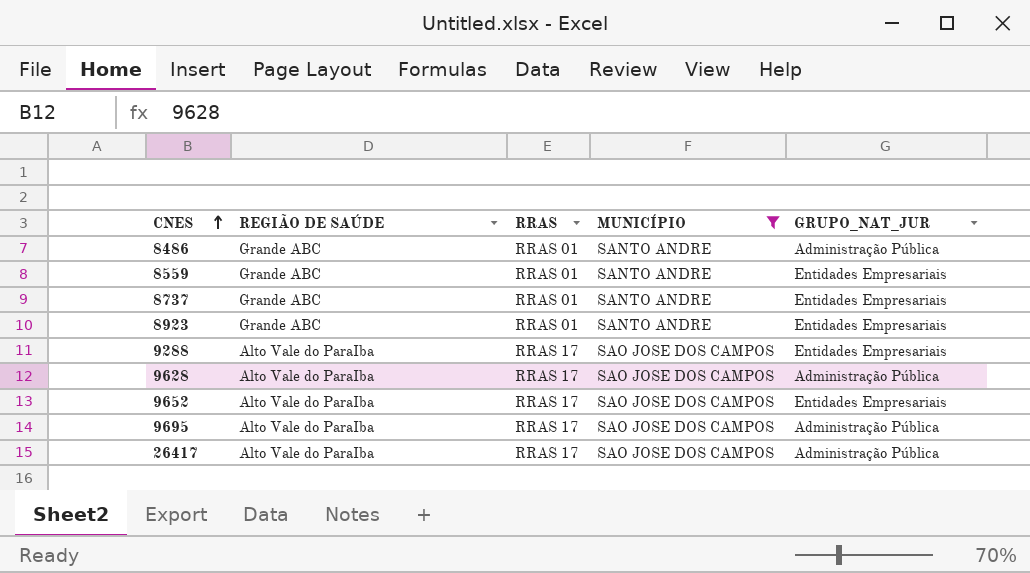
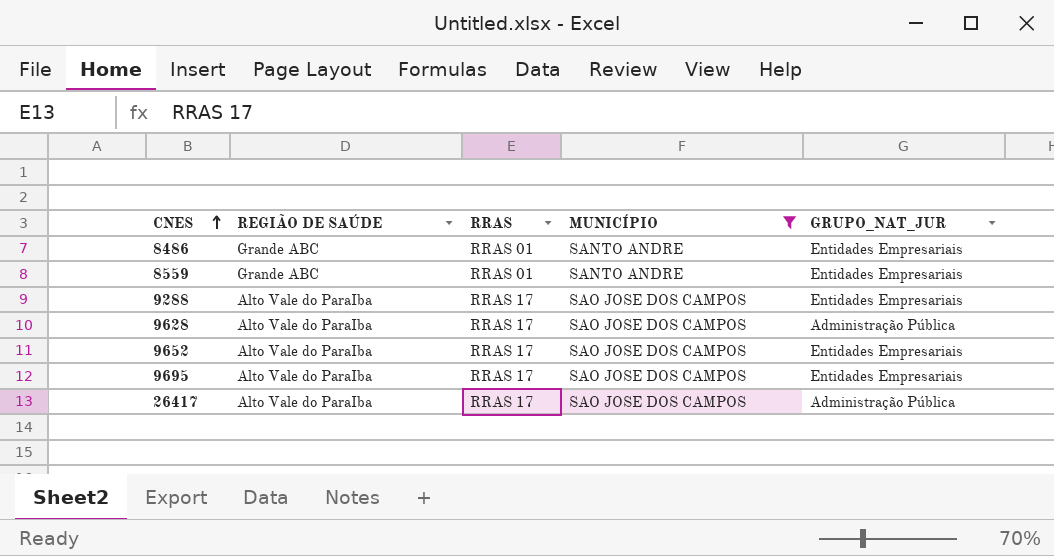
row 8737: Grande ABC | RRAS 01 | SANTO ANDRE | Entidades Empresariais -> none
row 8923: Grande ABC | RRAS 01 | SANTO ANDRE | Entidades Empresariais -> none
8486 | GRUPO_NAT_JUR: Administração Pública -> Entidades Empresariais
9695 | GRUPO_NAT_JUR: Administração Pública -> Entidades Empresariais

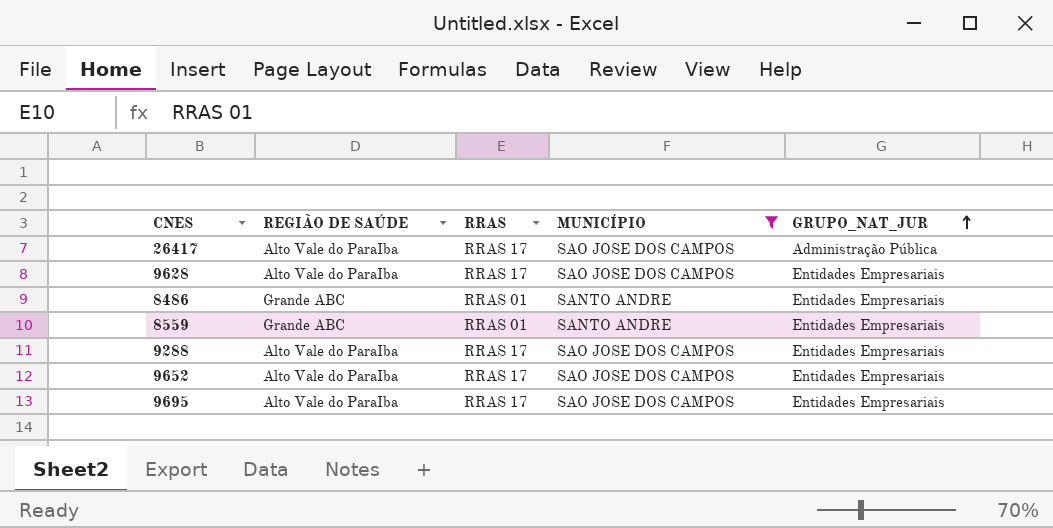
row order: CNES ascending -> GRUPO_NAT_JUR ascending
9628 | GRUPO_NAT_JUR: Administração Pública -> Entidades Empresariais

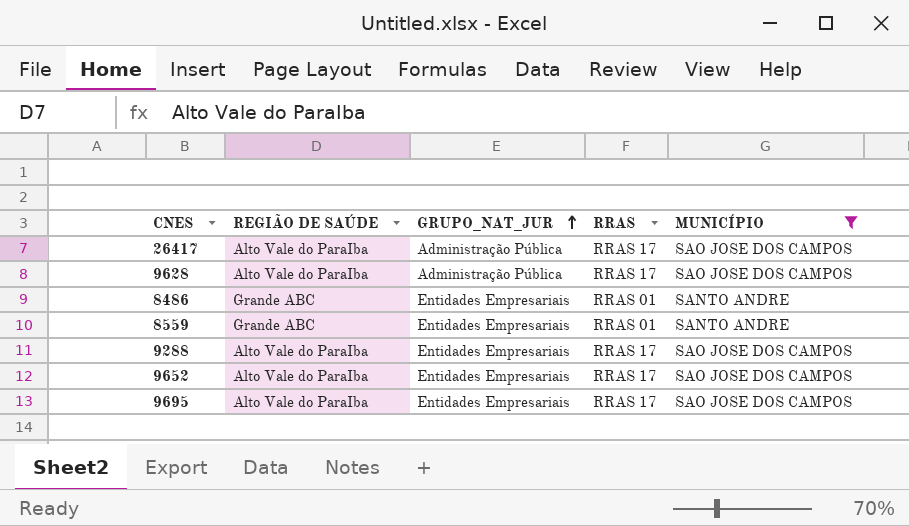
column GRUPO_NAT_JUR | position: 5 -> 3
9628 | GRUPO_NAT_JUR: Entidades Empresariais -> Administração Pública

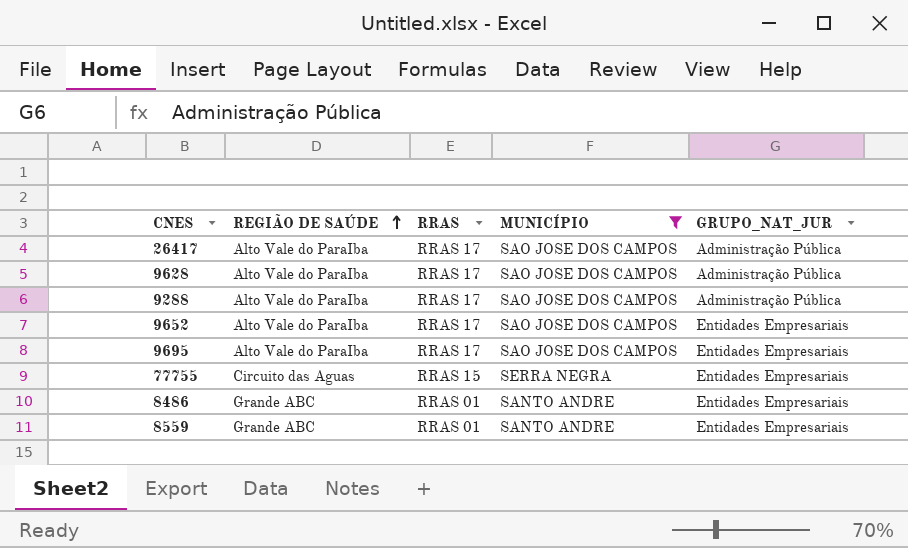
row order: GRUPO_NAT_JUR ascending -> REGIÃO DE SAÚDE ascending
column GRUPO_NAT_JUR | position: 3 -> 5
9288 | GRUPO_NAT_JUR: Entidades Empresariais -> Administração Pública
row 77755: none -> Circuito das Aguas | RRAS 15 | SERRA NEGRA | Entidades Empresariais

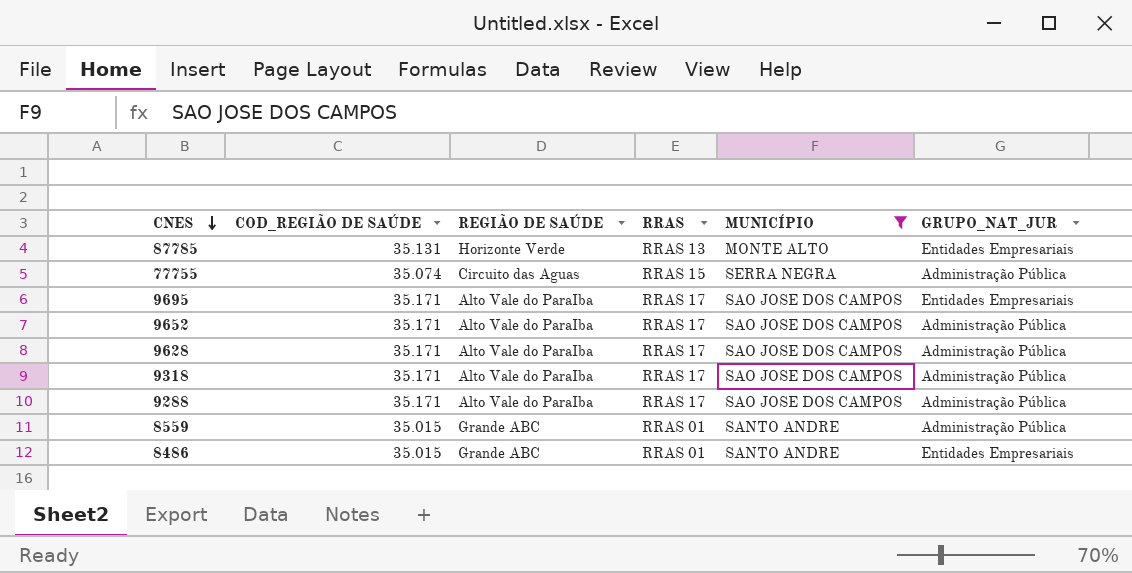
row order: REGIÃO DE SAÚDE ascending -> CNES descending
column COD_REGIÃO DE SAÚDE | position: none -> 2
row 26417: Alto Vale do ParaIba | RRAS 17 | SAO JOSE DOS CAMPOS | Administração Pública -> none
row 87785: none -> 35.131 | Horizonte Verde | RRAS 13 | MONTE ALTO | Entidades Empresariais
77755 | GRUPO_NAT_JUR: Entidades Empresariais -> Administração Pública
9652 | GRUPO_NAT_JUR: Entidades Empresariais -> Administração Pública
row 9318: none -> 35.171 | Alto Vale do ParaIba | RRAS 17 | SAO JOSE DOS CAMPOS | Administração Pública
8559 | GRUPO_NAT_JUR: Entidades Empresariais -> Administração Pública

